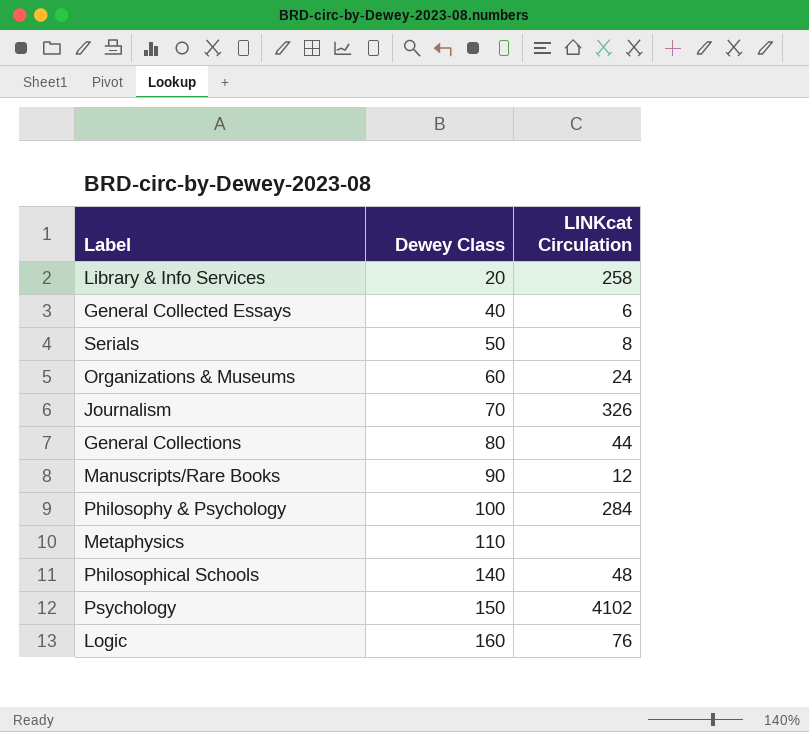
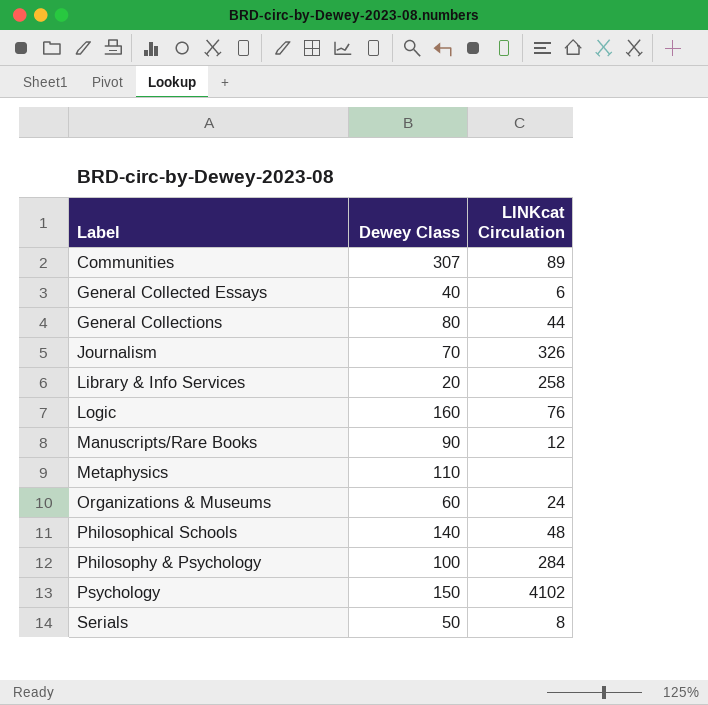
row order: Dewey Class ascending -> Label ascending
row Communities: none -> 307 | 89

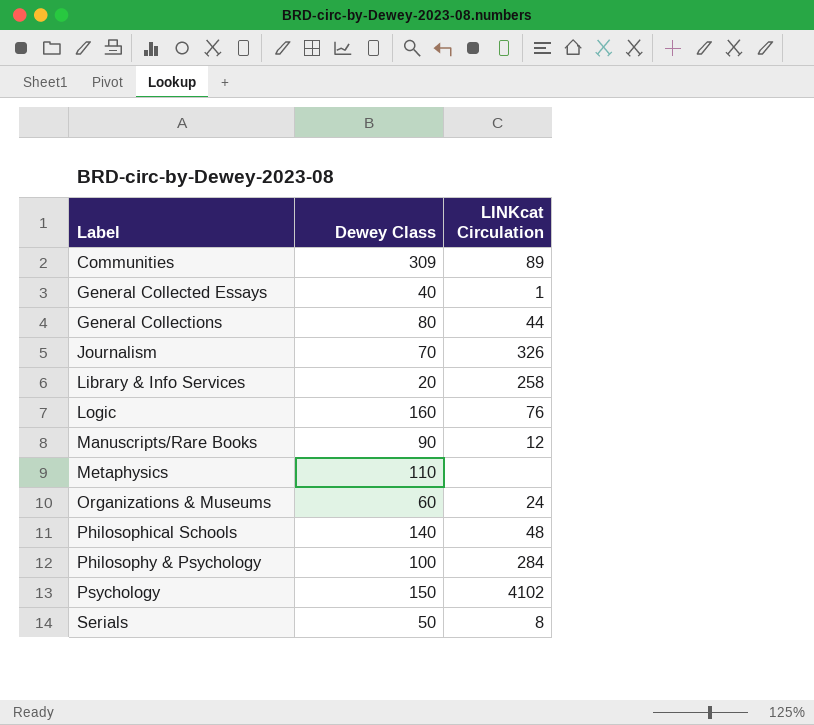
Communities | Dewey Class: 307 -> 309
General Collected Essays | LINKcat Circulation: 6 -> 1

